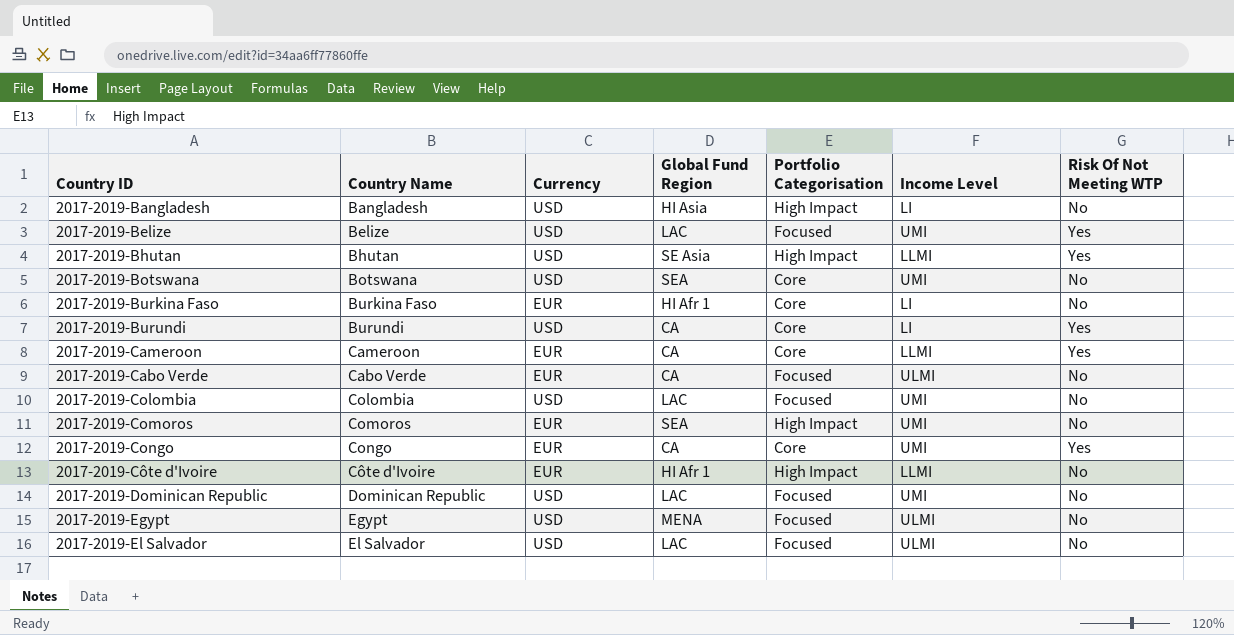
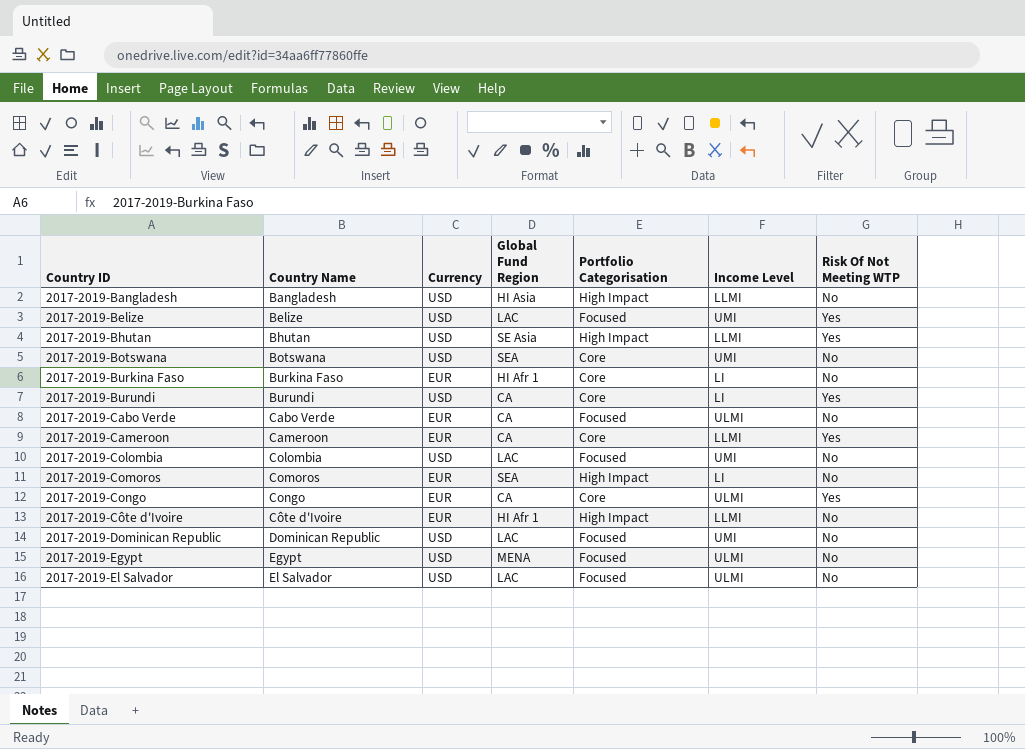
row order: none -> Country ID ascending
2017-2019-Bangladesh | Income Level: LI -> LLMI
2017-2019-Comoros | Income Level: UMI -> LI
2017-2019-Congo | Income Level: UMI -> ULMI

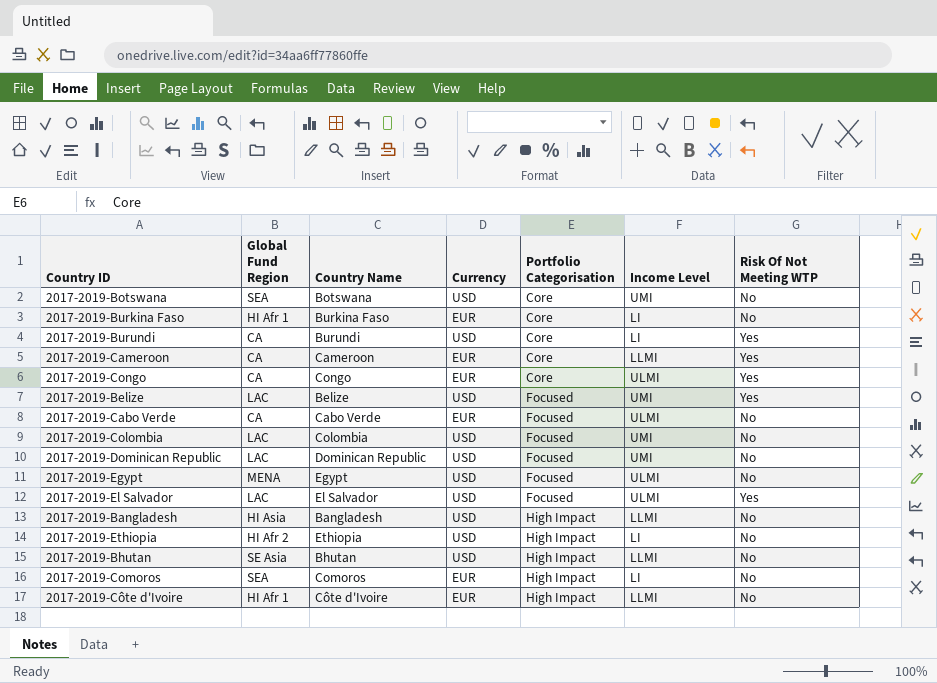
row order: Country ID ascending -> Portfolio Categorisation ascending
column Global Fund Region | position: 4 -> 2
2017-2019-El Salvador | Risk Of Not Meeting WTP: No -> Yes
row 2017-2019-Ethiopia: none -> HI Afr 2 | Ethiopia | USD | High Impact | LI | No
2017-2019-Bhutan | Risk Of Not Meeting WTP: Yes -> No

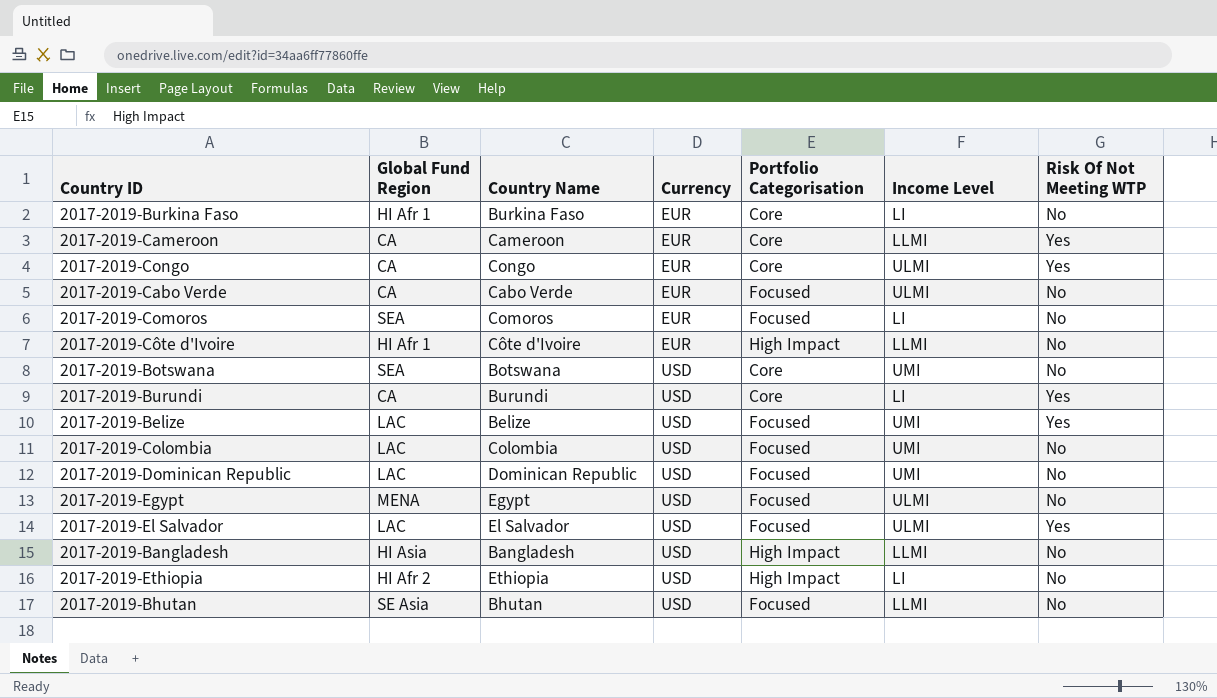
row order: Portfolio Categorisation ascending -> Currency ascending
2017-2019-Comoros | Portfolio Categorisation: High Impact -> Focused
2017-2019-Bhutan | Portfolio Categorisation: High Impact -> Focused

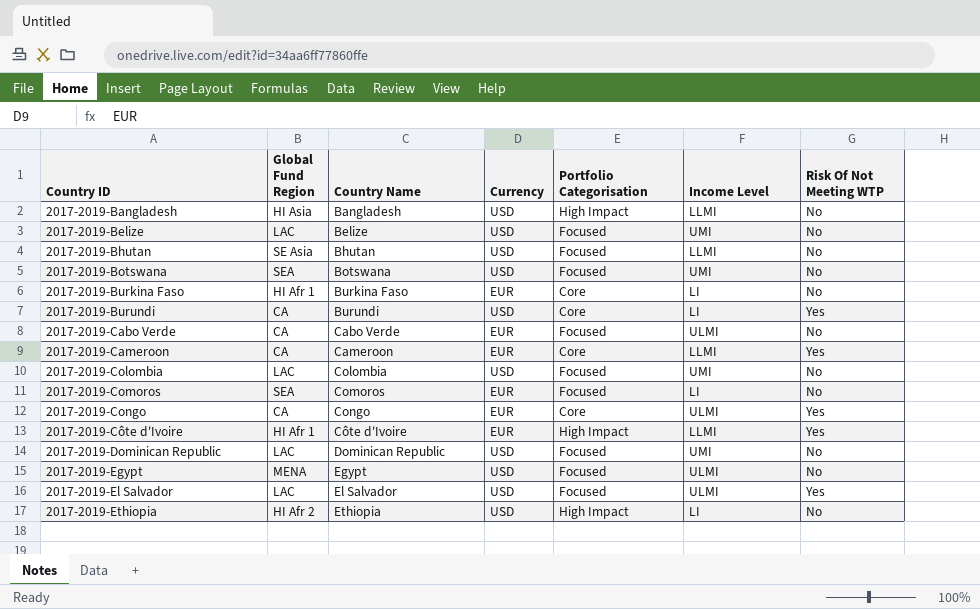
row order: Currency ascending -> Country ID ascending
2017-2019-Belize | Risk Of Not Meeting WTP: Yes -> No
2017-2019-Botswana | Portfolio Categorisation: Core -> Focused
2017-2019-Côte d'Ivoire | Risk Of Not Meeting WTP: No -> Yes

